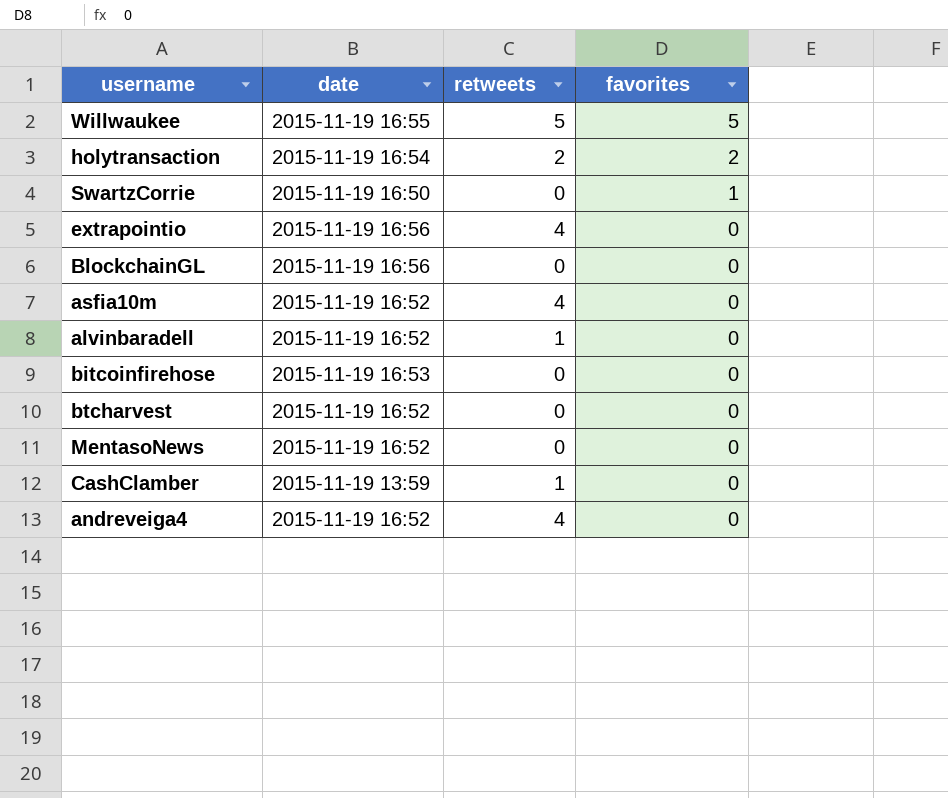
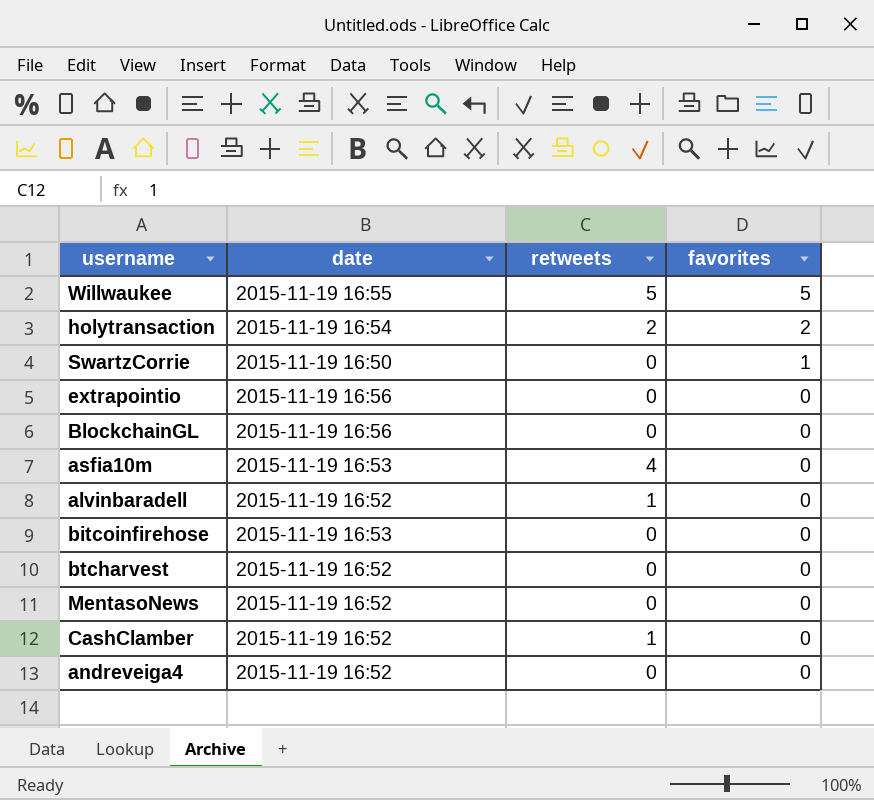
extrapointio | retweets: 4 -> 0
asfia10m | date: 2015-11-19 16:52 -> 2015-11-19 16:53
CashClamber | date: 2015-11-19 13:59 -> 2015-11-19 16:52
andreveiga4 | retweets: 4 -> 0

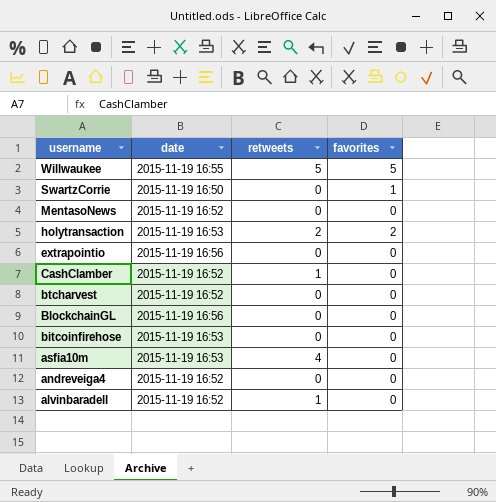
row order: favorites descending -> username descending
holytransaction | date: 2015-11-19 16:54 -> 2015-11-19 16:53

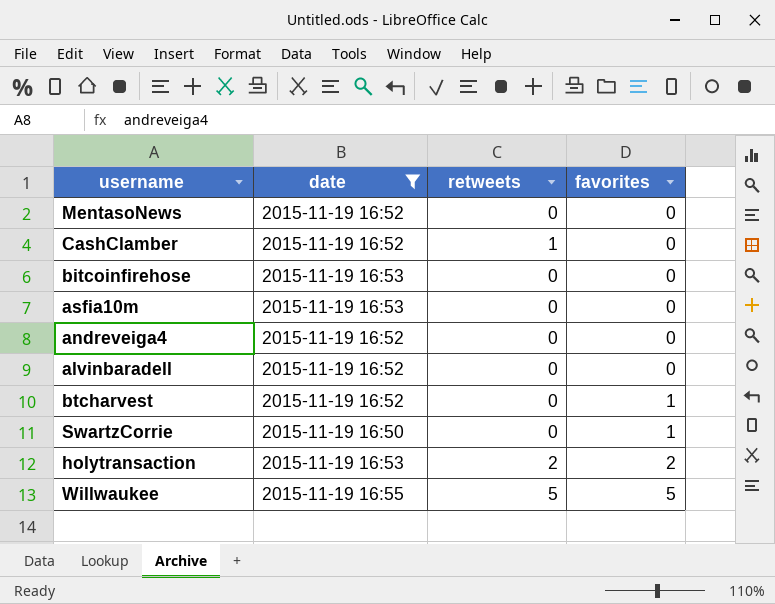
filter: none -> date != 2015-11-19 16:56
row order: username descending -> favorites ascending
asfia10m | retweets: 4 -> 0
alvinbaradell | retweets: 1 -> 0
btcharvest | favorites: 0 -> 1

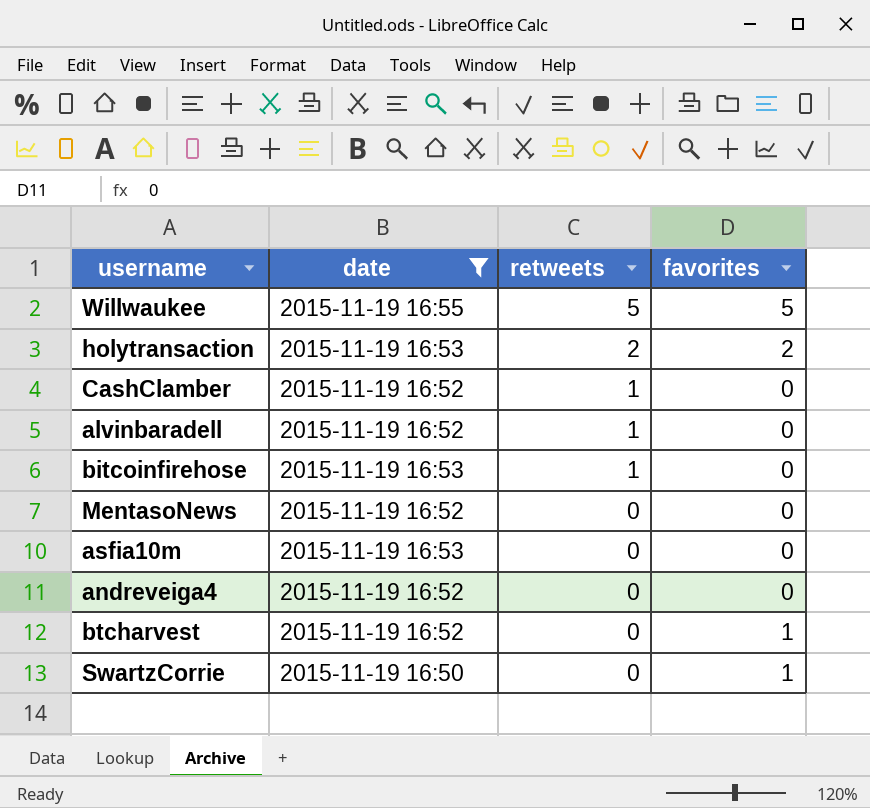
row order: favorites ascending -> retweets descending
alvinbaradell | retweets: 0 -> 1
bitcoinfirehose | retweets: 0 -> 1

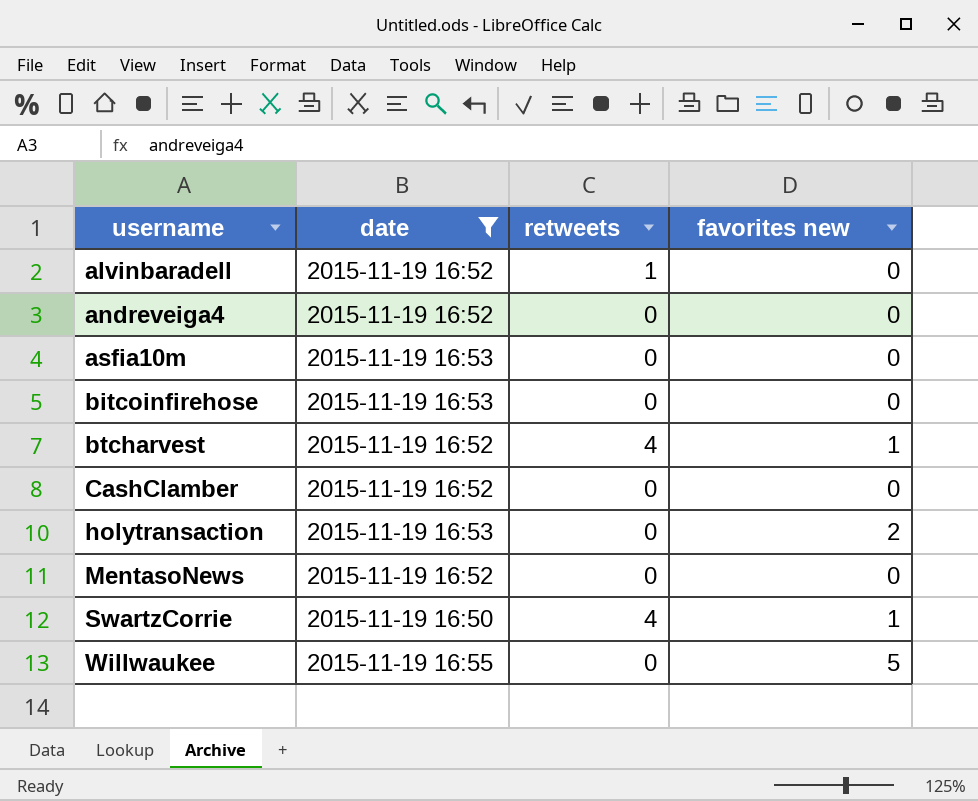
row order: retweets descending -> username ascending
column name: favorites -> favorites new
bitcoinfirehose | retweets: 1 -> 0
btcharvest | retweets: 0 -> 4
CashClamber | retweets: 1 -> 0
holytransaction | retweets: 2 -> 0
SwartzCorrie | retweets: 0 -> 4
Willwaukee | retweets: 5 -> 0

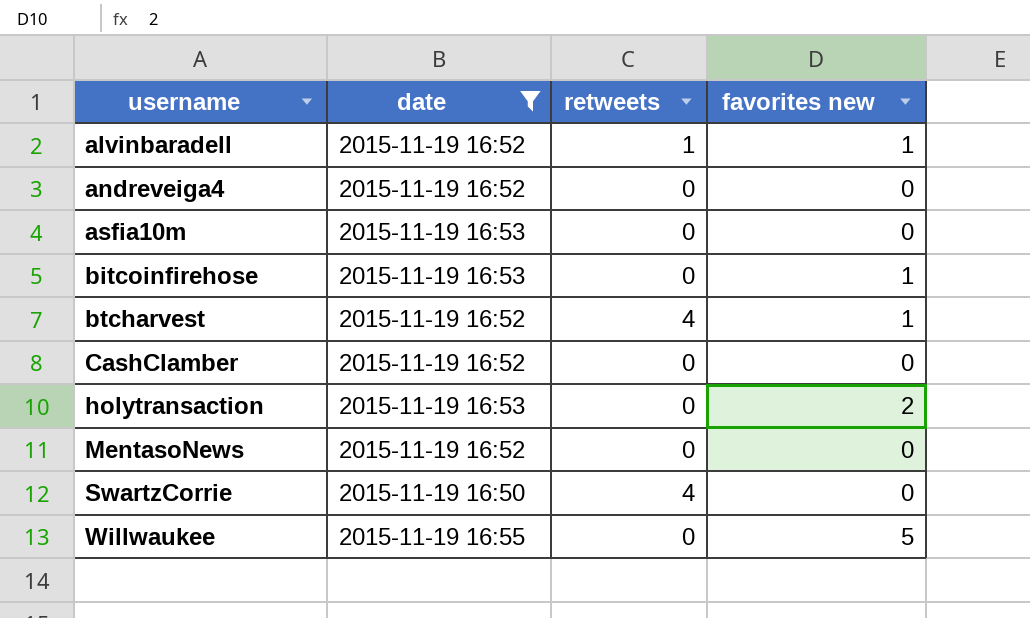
alvinbaradell | favorites new: 0 -> 1
bitcoinfirehose | favorites new: 0 -> 1
SwartzCorrie | favorites new: 1 -> 0

